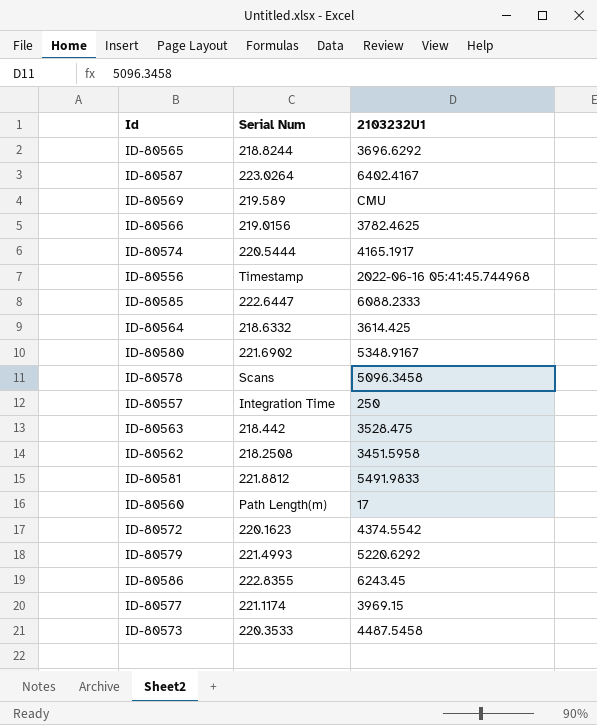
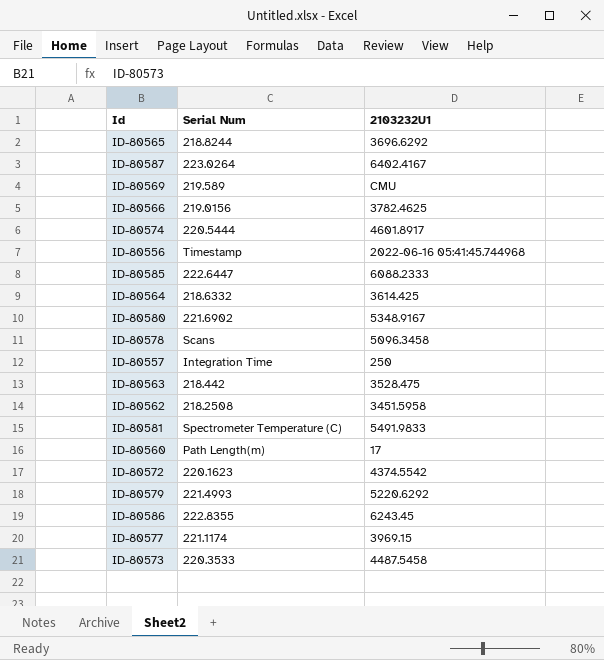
ID-80574 | 2103232U1: 4165.1917 -> 4601.8917
ID-80581 | Serial Num: 221.8812 -> Spectrometer Temperature (C)

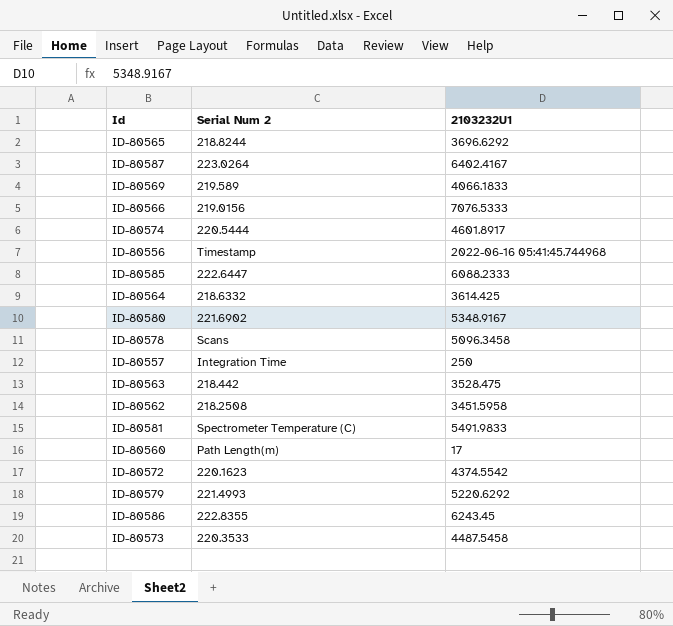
column name: Serial Num -> Serial Num 2
row ID-80577: 221.1174 | 3969.15 -> none
ID-80569 | 2103232U1: CMU -> 4066.1833
ID-80566 | 2103232U1: 3782.4625 -> 7076.5333

